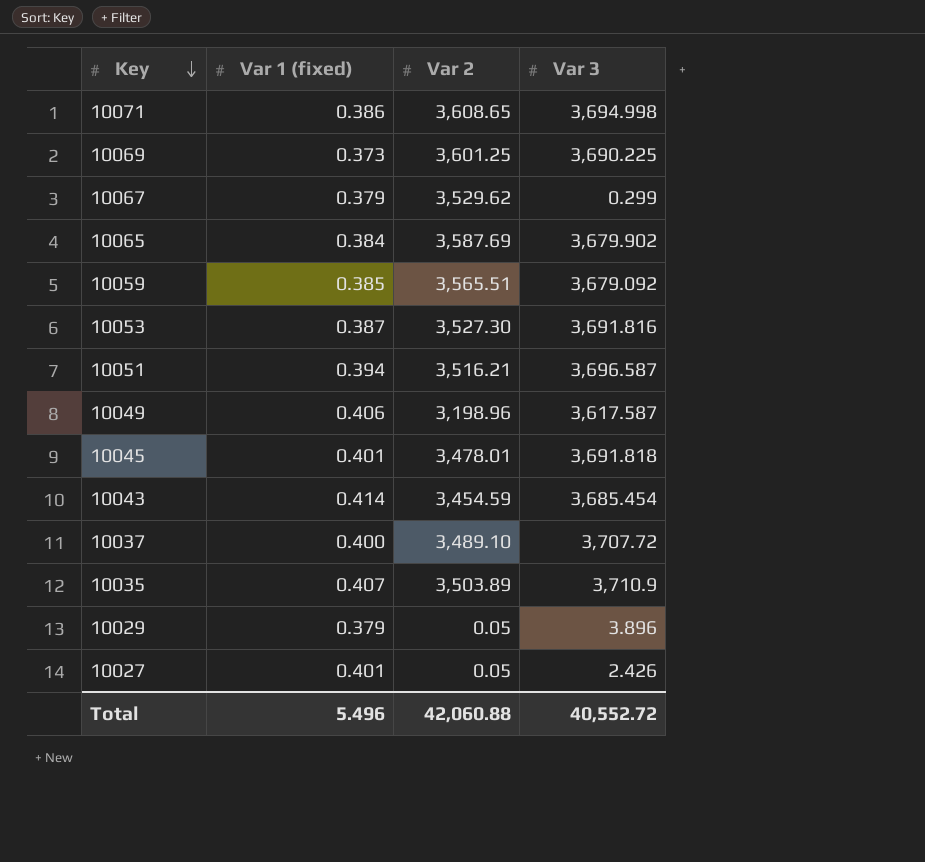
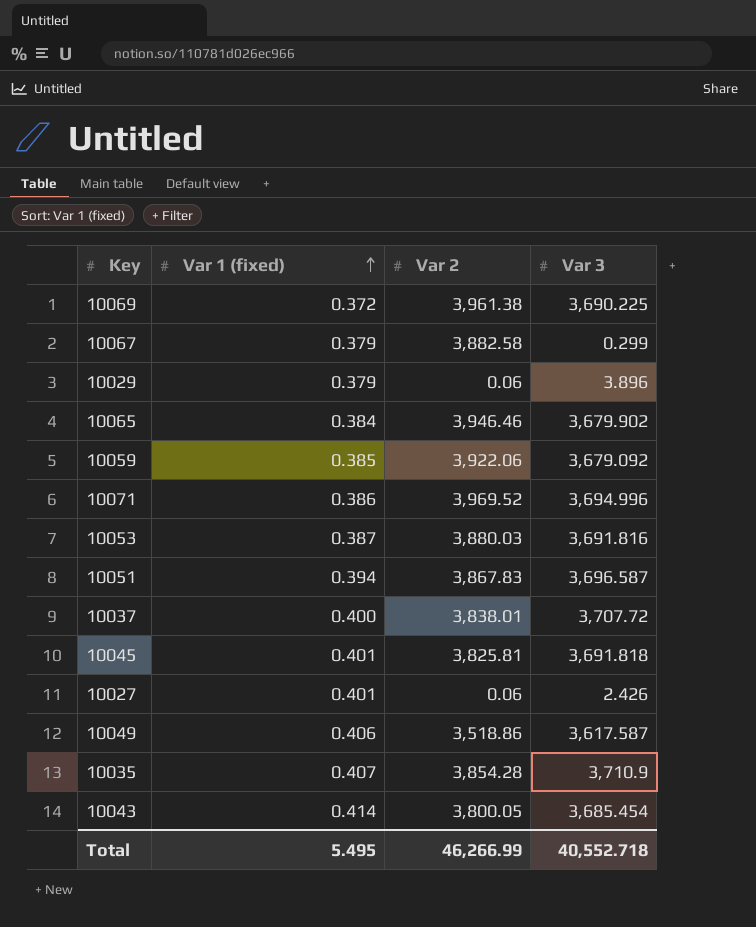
row order: Key descending -> Var 1 (fixed) ascending
10069 | Var 1 (fixed): 0.373 -> 0.372
10069 | Var 2: 3,601.25 -> 3,961.38
10067 | Var 2: 3,529.62 -> 3,882.58
10029 | Var 2: 0.05 -> 0.06
10065 | Var 2: 3,587.69 -> 3,946.46
10059 | Var 2: 3,565.51 -> 3,922.06
10071 | Var 2: 3,608.65 -> 3,969.52
10071 | Var 3: 3,694.998 -> 3,694.996
10053 | Var 2: 3,527.30 -> 3,880.03
10051 | Var 2: 3,516.21 -> 3,867.83
10037 | Var 2: 3,489.10 -> 3,838.01
10045 | Var 2: 3,478.01 -> 3,825.81
10027 | Var 2: 0.05 -> 0.06
10049 | Var 2: 3,198.96 -> 3,518.86
10035 | Var 2: 3,503.89 -> 3,854.28
10043 | Var 2: 3,454.59 -> 3,800.05
Total | Var 1 (fixed): 5.496 -> 5.495
Total | Var 2: 42,060.88 -> 46,266.99
Total | Var 3: 40,552.72 -> 40,552.718

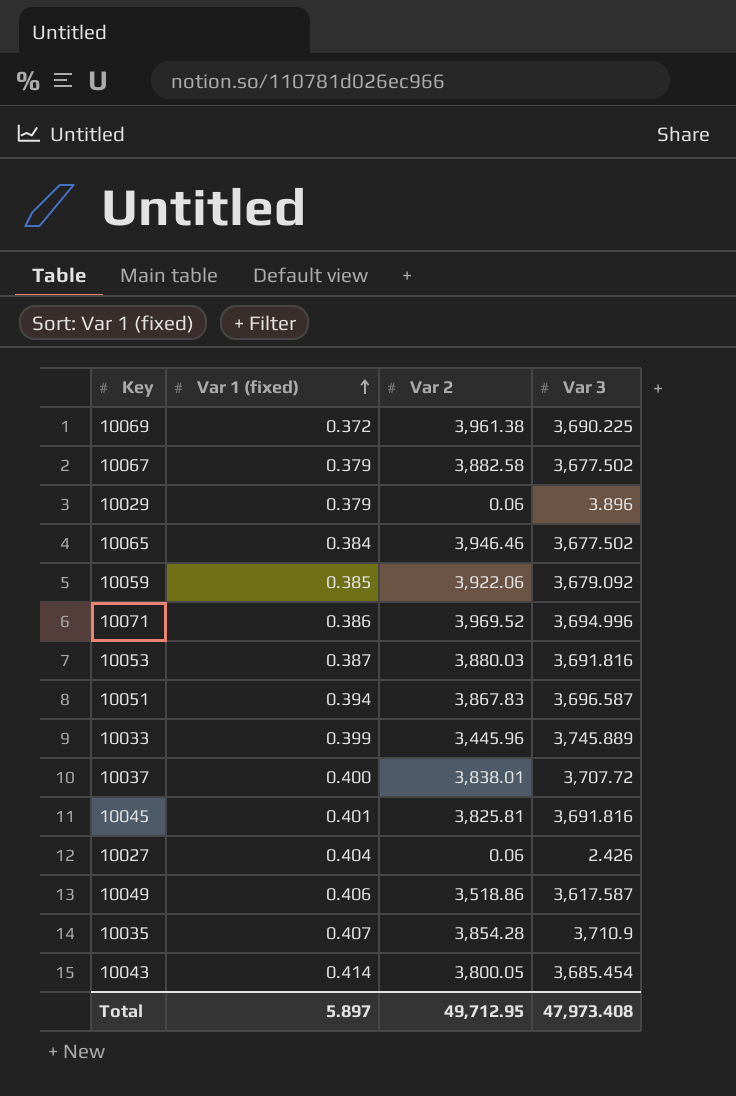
10067 | Var 3: 0.299 -> 3,677.502
10065 | Var 3: 3,679.902 -> 3,677.502
row 10033: none -> 0.399 | 3,445.96 | 3,745.889
10045 | Var 3: 3,691.818 -> 3,691.816
10027 | Var 1 (fixed): 0.401 -> 0.404
Total | Var 1 (fixed): 5.495 -> 5.897
Total | Var 2: 46,266.99 -> 49,712.95
Total | Var 3: 40,552.718 -> 47,973.408

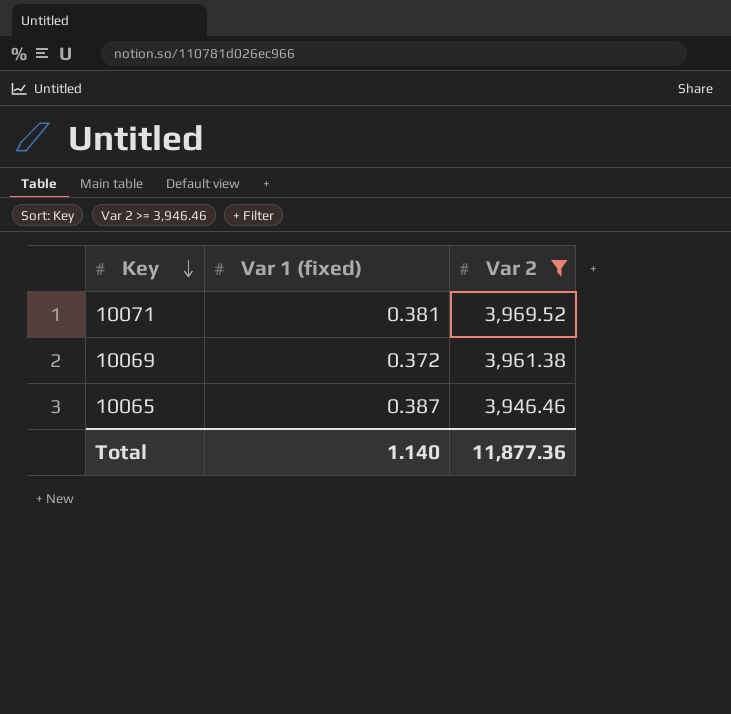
filter: none -> Var 2 >= 3,946.46
row order: Var 1 (fixed) ascending -> Key descending
column Var 3 | position: 4 -> none
10071 | Var 1 (fixed): 0.386 -> 0.381
10065 | Var 1 (fixed): 0.384 -> 0.387
Total | Var 1 (fixed): 5.897 -> 1.140
Total | Var 2: 49,712.95 -> 11,877.36

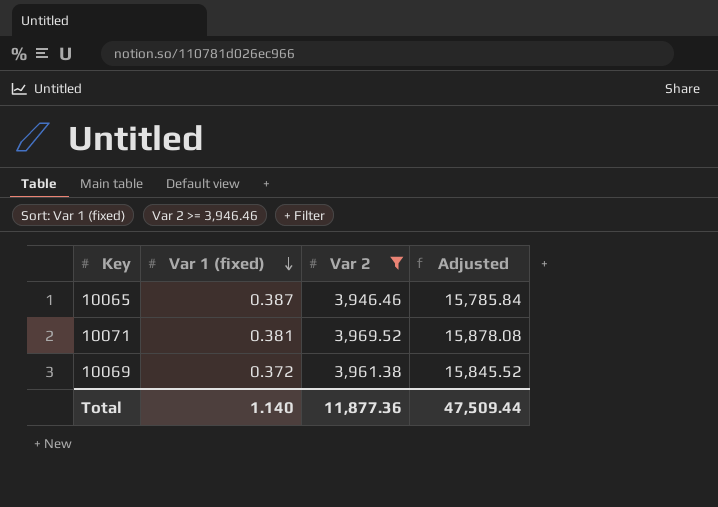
row order: Key descending -> Var 1 (fixed) descending
column Adjusted | formula: none -> [Var 2] * 4

